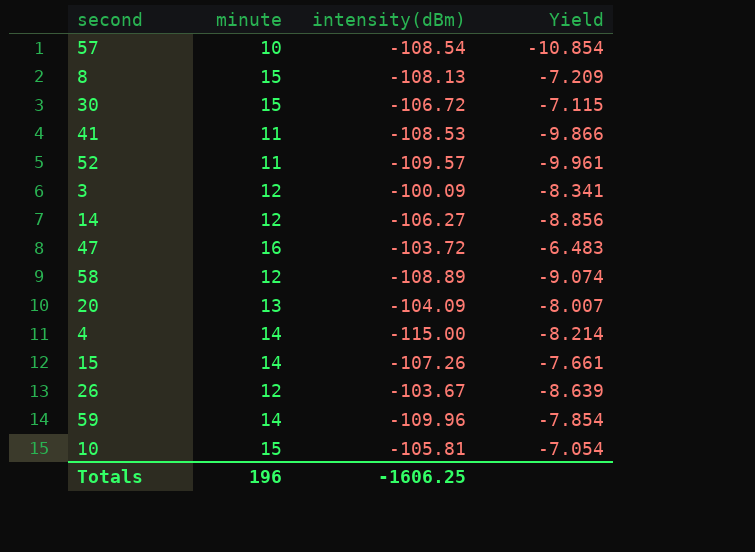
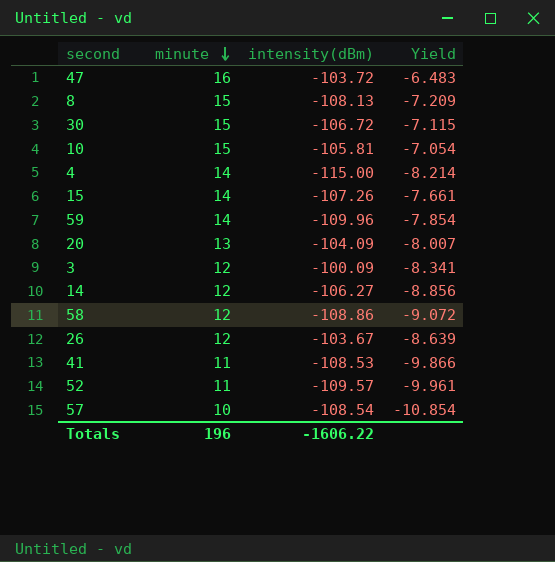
row order: none -> minute descending
58 | intensity(dBm): -108.89 -> -108.86
58 | Yield: -9.074 -> -9.072
Totals | intensity(dBm): -1606.25 -> -1606.22

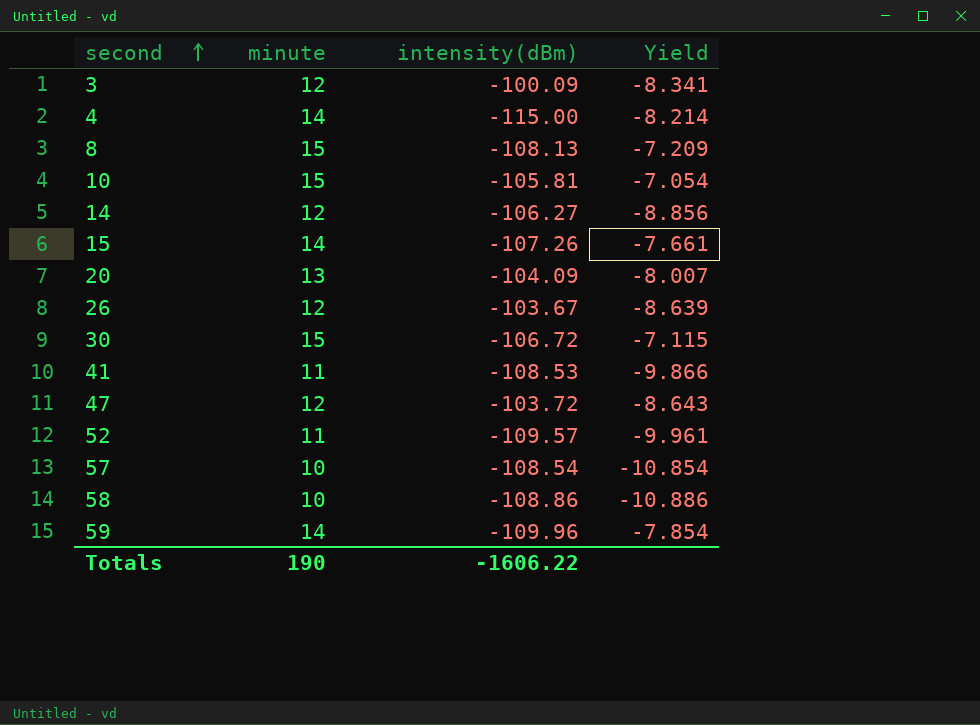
row order: minute descending -> second ascending
47 | minute: 16 -> 12
47 | Yield: -6.483 -> -8.643
58 | minute: 12 -> 10
58 | Yield: -9.072 -> -10.886
Totals | minute: 196 -> 190

